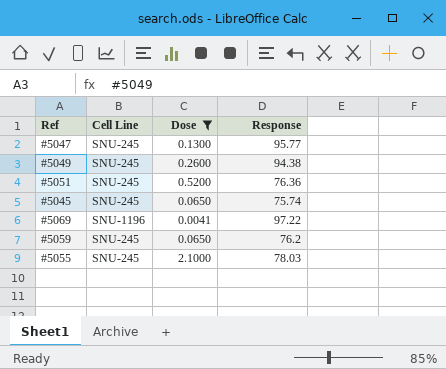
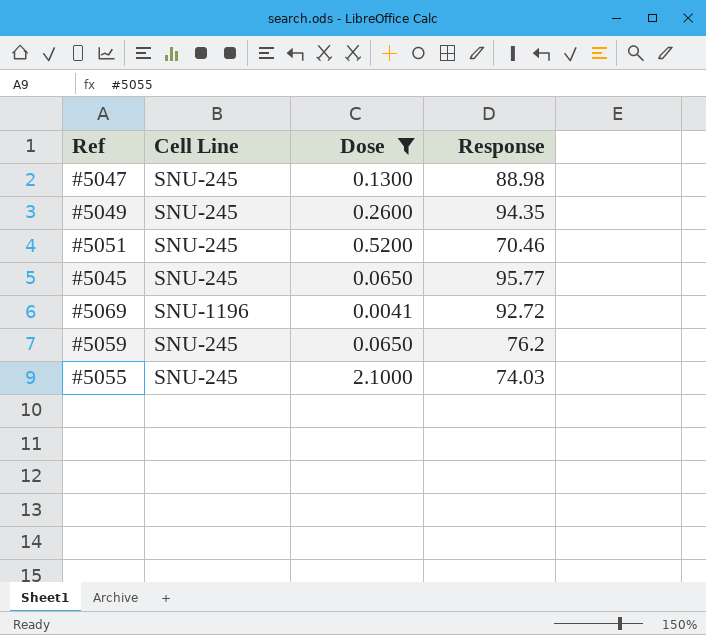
#5047 | Response: 95.77 -> 88.98
#5049 | Response: 94.38 -> 94.35
#5051 | Response: 76.36 -> 70.46
#5045 | Response: 75.74 -> 95.77
#5069 | Response: 97.22 -> 92.72
#5055 | Response: 78.03 -> 74.03

